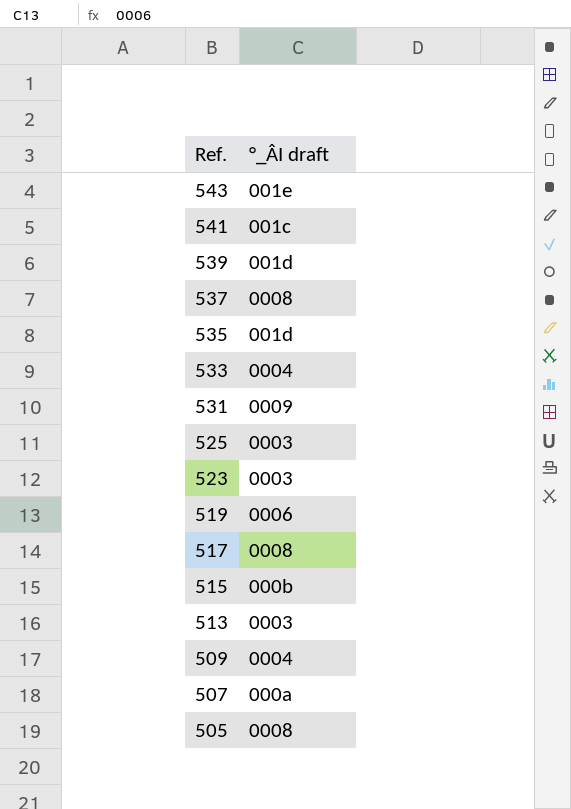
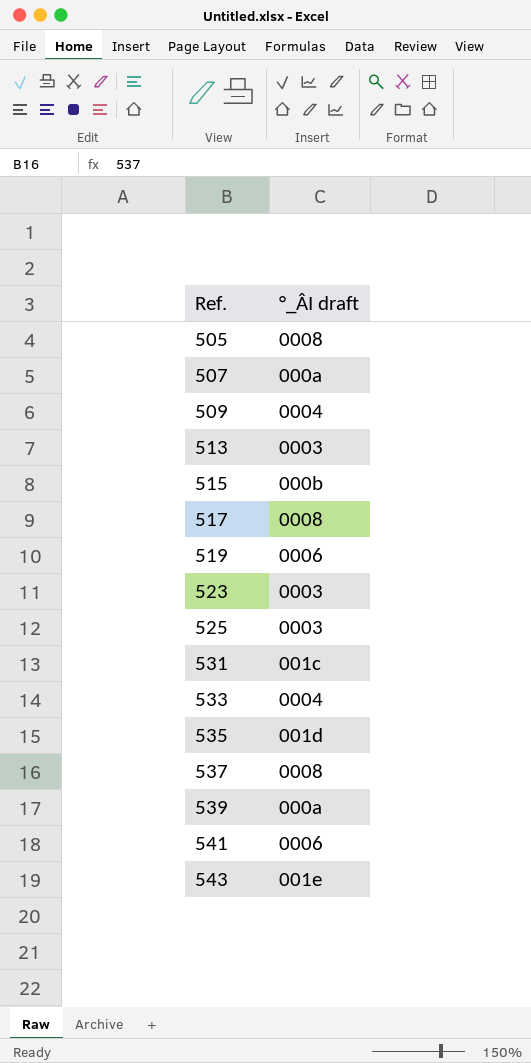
row order: Ref. descending -> Ref. ascending
531 | °_ÂI draft: 0009 -> 001c
539 | °_ÂI draft: 001d -> 000a
541 | °_ÂI draft: 001c -> 0006

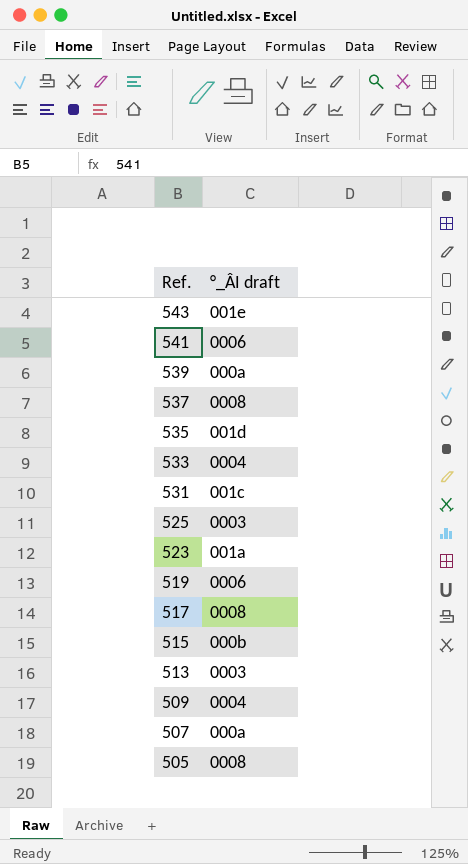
row order: Ref. ascending -> Ref. descending
523 | °_ÂI draft: 0003 -> 001a

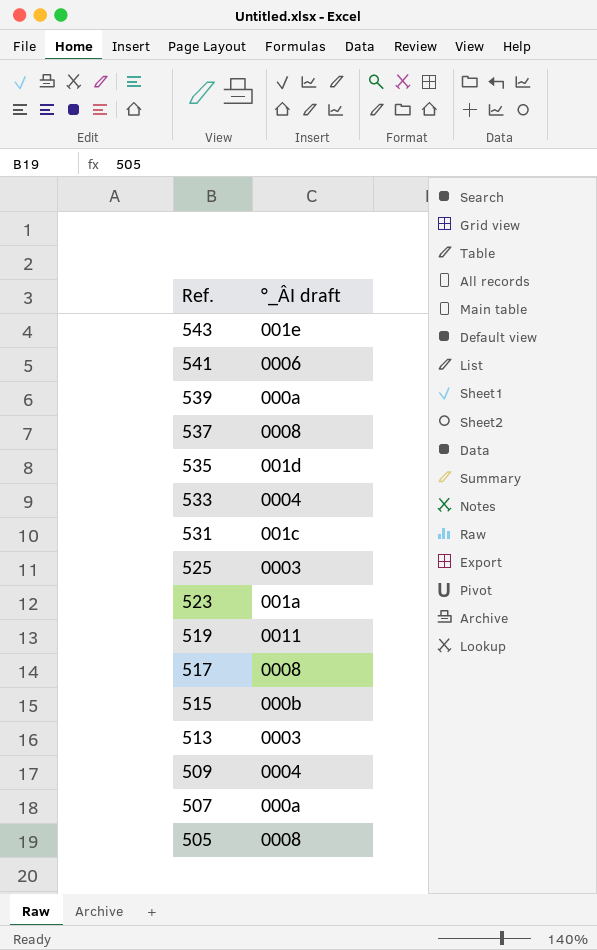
519 | °_ÂI draft: 0006 -> 0011

